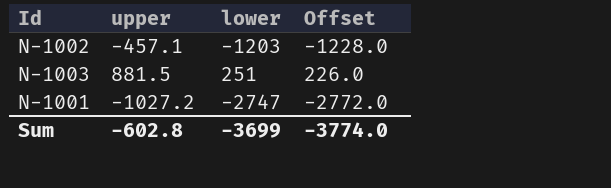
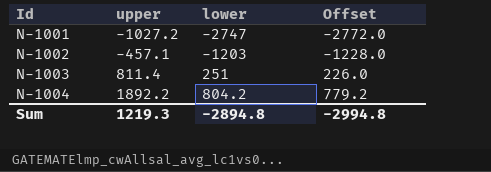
row order: none -> Id ascending
N-1003 | upper: 881.5 -> 811.4
row N-1004: none -> 1892.2 | 804.2 | 779.2
Sum | upper: -602.8 -> 1219.3
Sum | lower: -3699 -> -2894.8
Sum | Offset: -3774.0 -> -2994.8

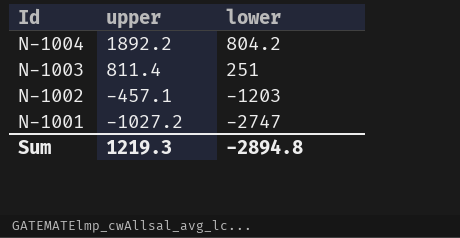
row order: Id ascending -> Id descending
column Offset | formula: [lower] - 25 -> none

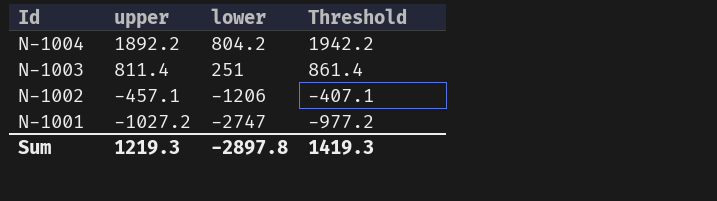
column Threshold | formula: none -> [upper] + 50
N-1002 | lower: -1203 -> -1206
Sum | lower: -2894.8 -> -2897.8

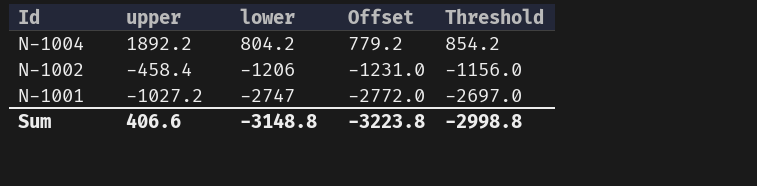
column Offset | formula: none -> [lower] - 25
column Threshold | formula: [upper] + 50 -> [lower] + 50
row N-1003: 811.4 | 251 | 861.4 -> none
N-1002 | upper: -457.1 -> -458.4
Sum | upper: 1219.3 -> 406.6
Sum | lower: -2897.8 -> -3148.8
Sum | Threshold: 1419.3 -> -2998.8

